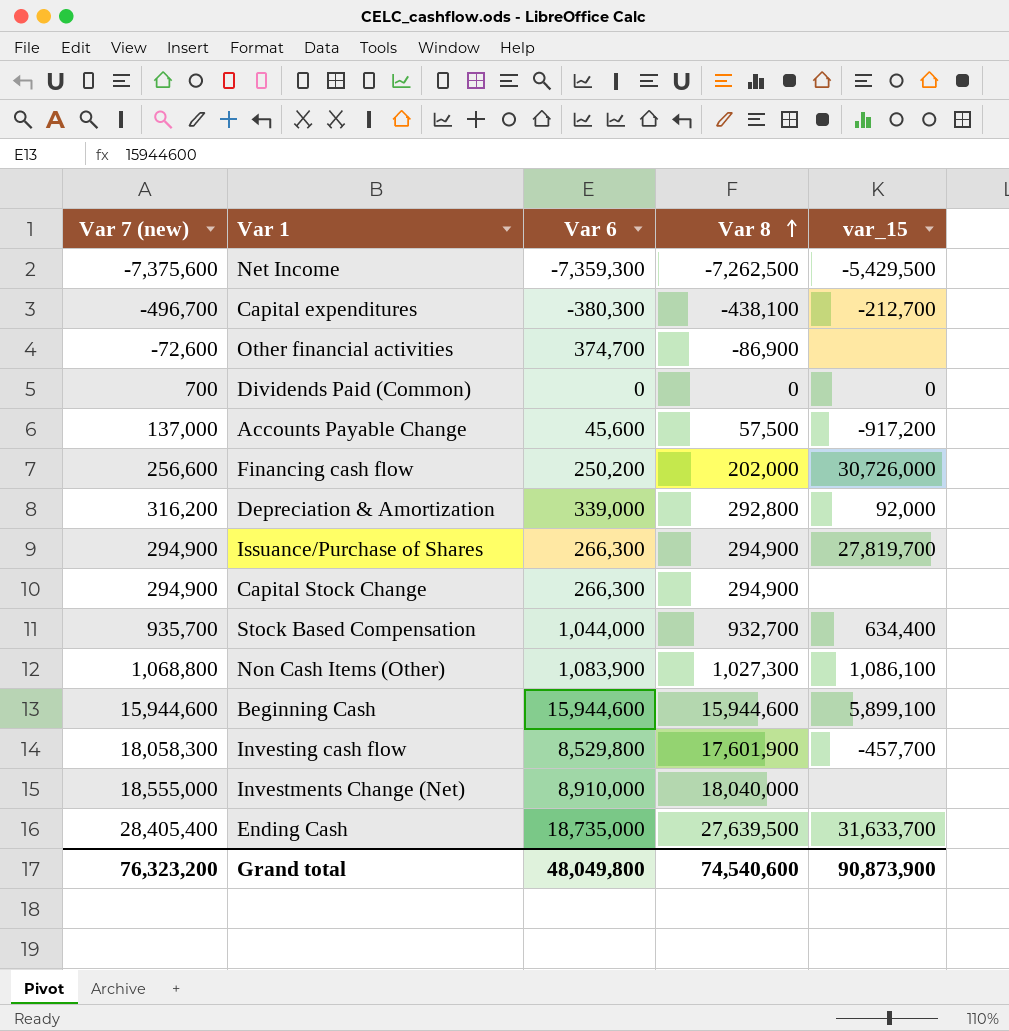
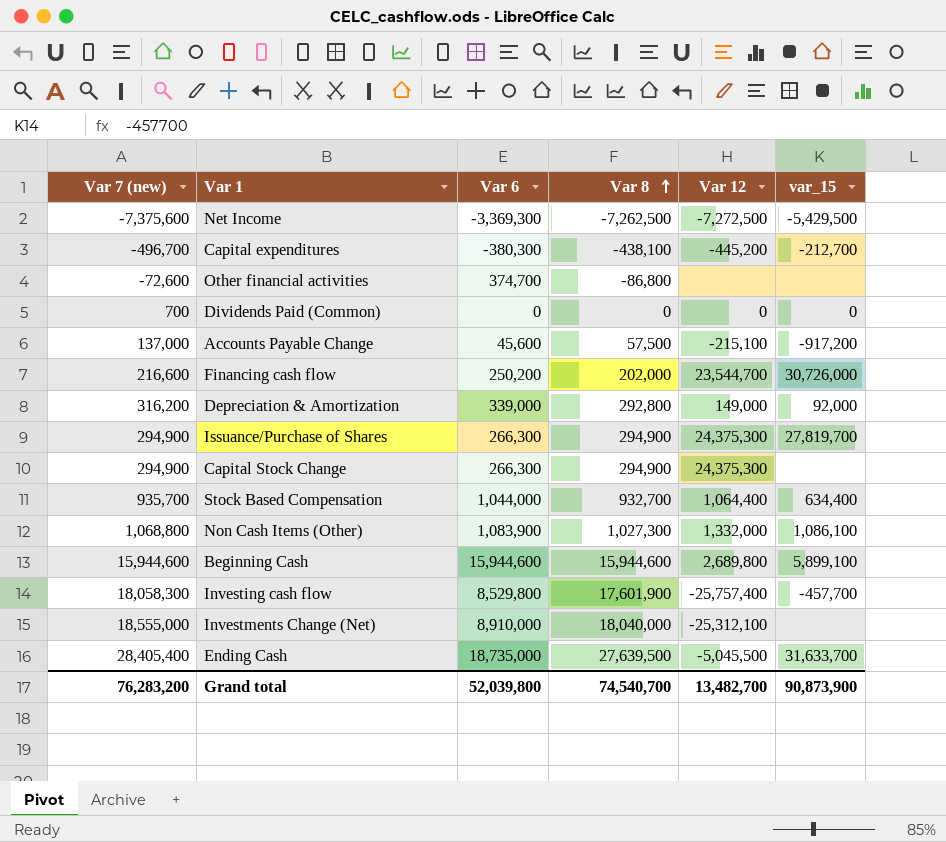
column Var 12 | position: none -> 5
Net Income | Var 6: -7,359,300 -> -3,369,300
Other financial activities | Var 8: -86,900 -> -86,800
Financing cash flow | Var 7 (new): 256,600 -> 216,600
Grand total | Var 7 (new): 76,323,200 -> 76,283,200
Grand total | Var 6: 48,049,800 -> 52,039,800
Grand total | Var 8: 74,540,600 -> 74,540,700

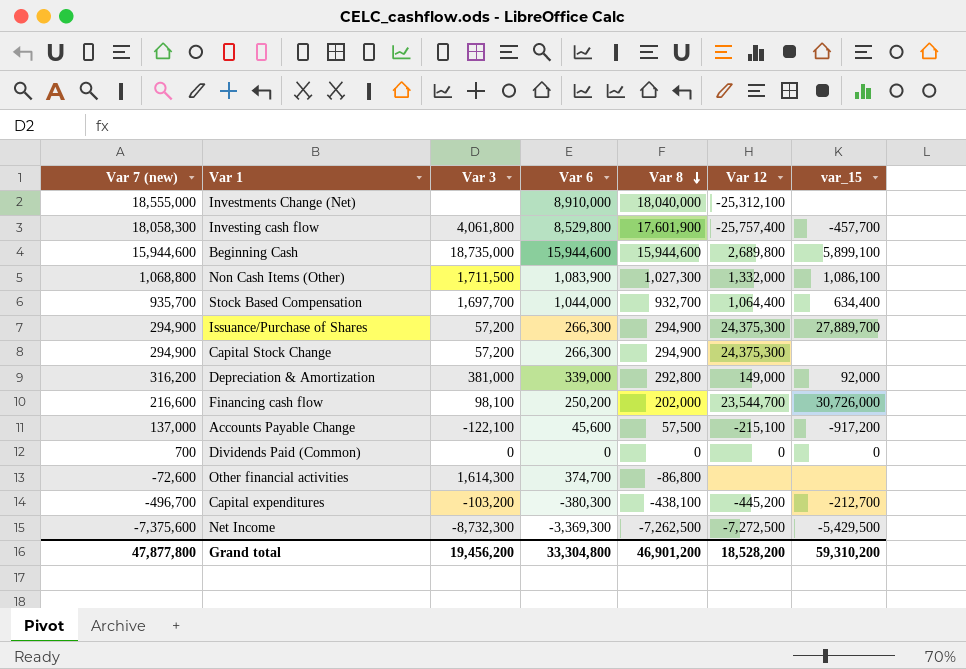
row order: Var 8 ascending -> Var 8 descending
column Var 3 | position: none -> 3
row Ending Cash: 28,405,400 | 18,735,000 | 27,639,500 | -5,045,500 | 31,633,700 -> none
Issuance/Purchase of Shares | var_15: 27,819,700 -> 27,889,700
Grand total | Var 7 (new): 76,283,200 -> 47,877,800
Grand total | Var 6: 52,039,800 -> 33,304,800
Grand total | Var 8: 74,540,700 -> 46,901,200
Grand total | Var 12: 13,482,700 -> 18,528,200
Grand total | var_15: 90,873,900 -> 59,310,200

